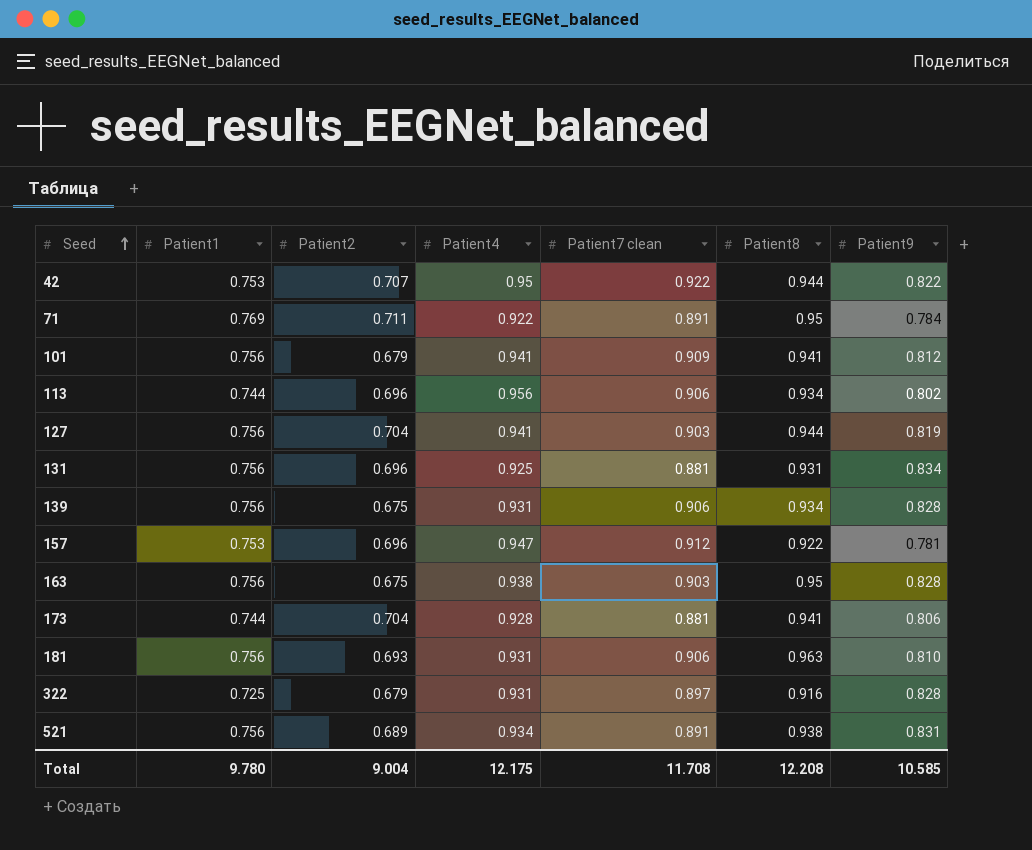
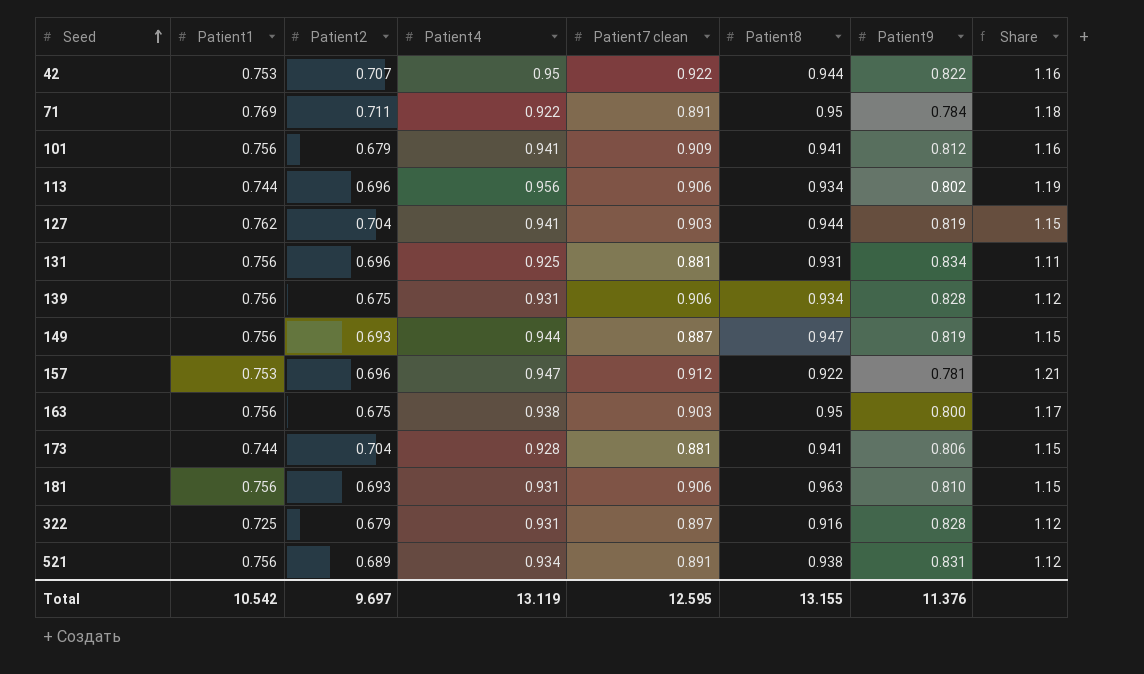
column Share | formula: none -> [Patient4] / [Patient9]
127 | Patient1: 0.756 -> 0.762
row 149: none -> 0.756 | 0.693 | 0.944 | 0.887 | 0.947 | 0.819 | 1.15
163 | Patient9: 0.828 -> 0.800
Total | Patient1: 9.780 -> 10.542
Total | Patient2: 9.004 -> 9.697
Total | Patient4: 12.175 -> 13.119
Total | Patient7 clean: 11.708 -> 12.595
Total | Patient8: 12.208 -> 13.155
Total | Patient9: 10.585 -> 11.376

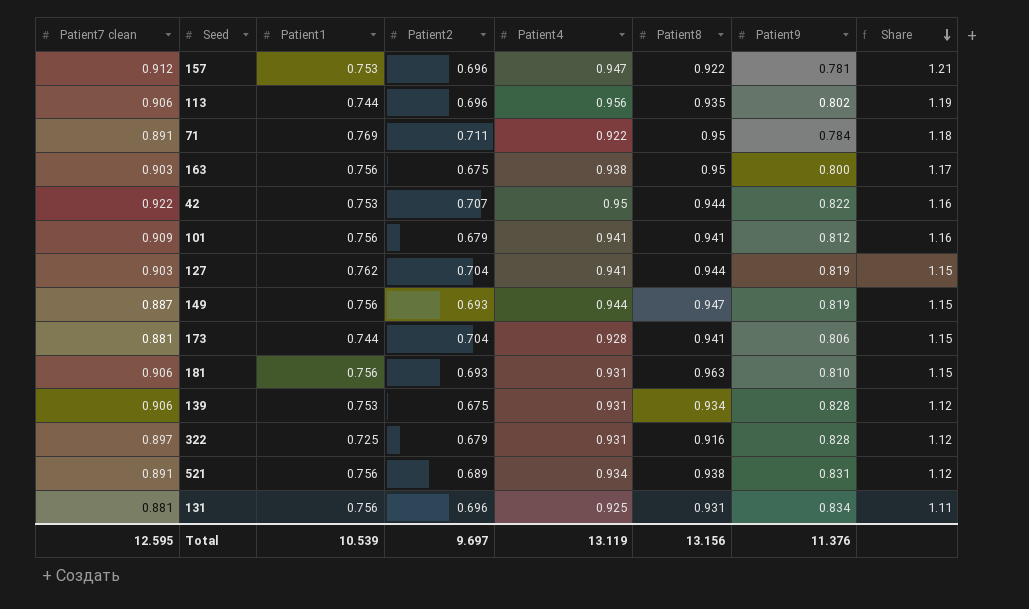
row order: Seed ascending -> Share descending
column Patient7 clean | position: 5 -> 1
113 | Patient8: 0.934 -> 0.935
139 | Patient1: 0.756 -> 0.753
Total | Patient1: 10.542 -> 10.539
Total | Patient8: 13.155 -> 13.156

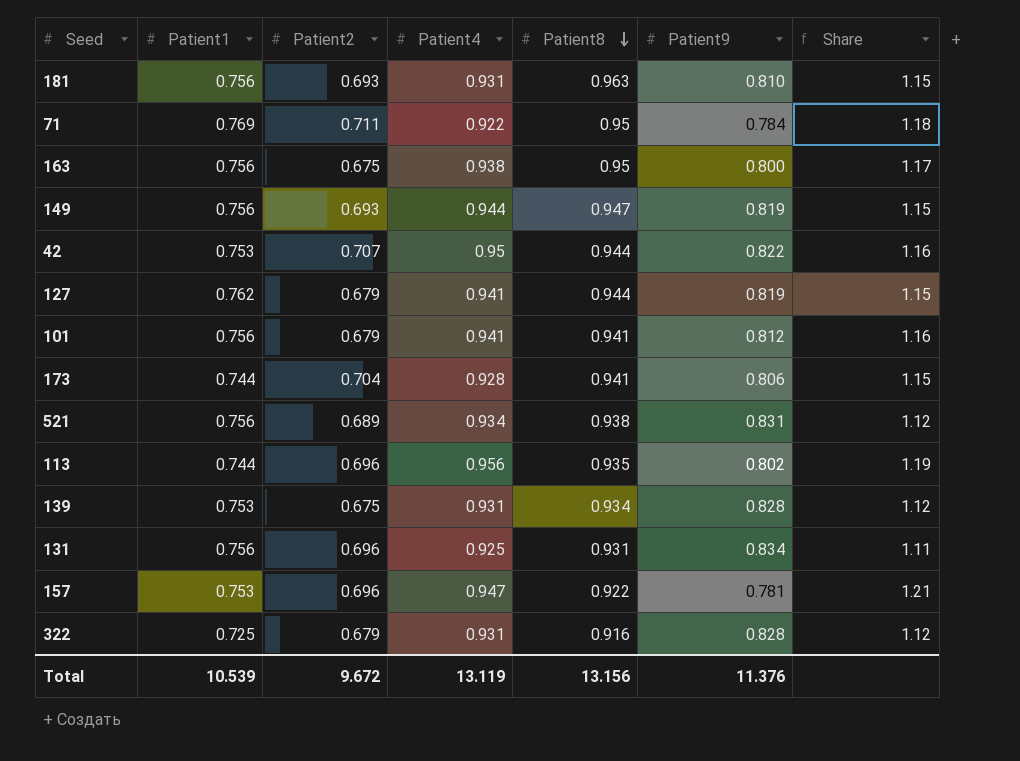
row order: Share descending -> Patient8 descending
column Patient7 clean | position: 1 -> none
127 | Patient2: 0.704 -> 0.679
Total | Patient2: 9.697 -> 9.672

